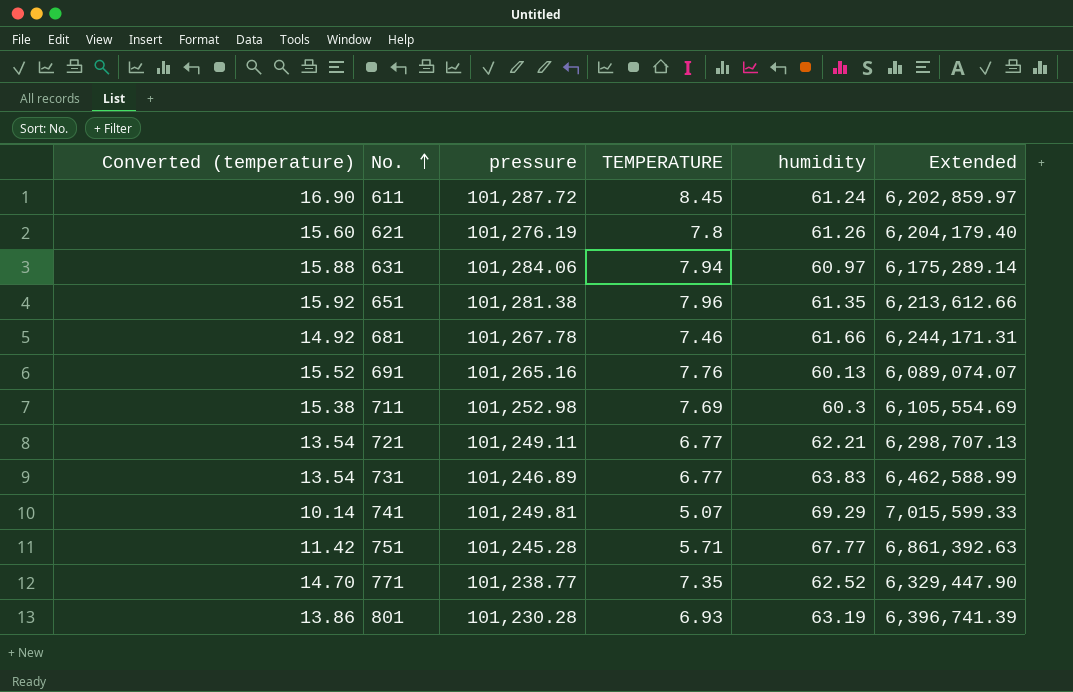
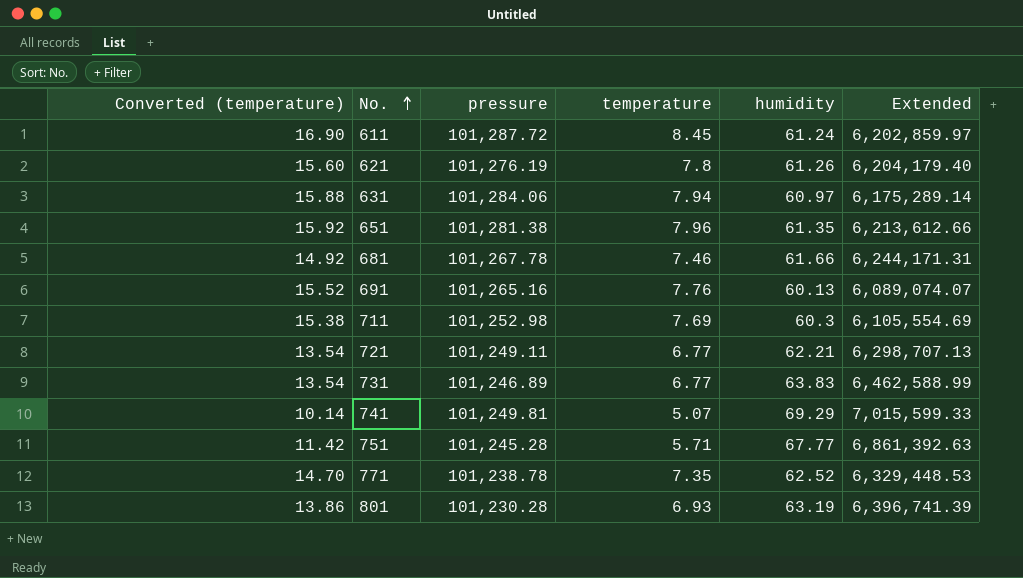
column name: TEMPERATURE -> temperature
771 | pressure: 101,238.77 -> 101,238.78
771 | Extended: 6,329,447.90 -> 6,329,448.53

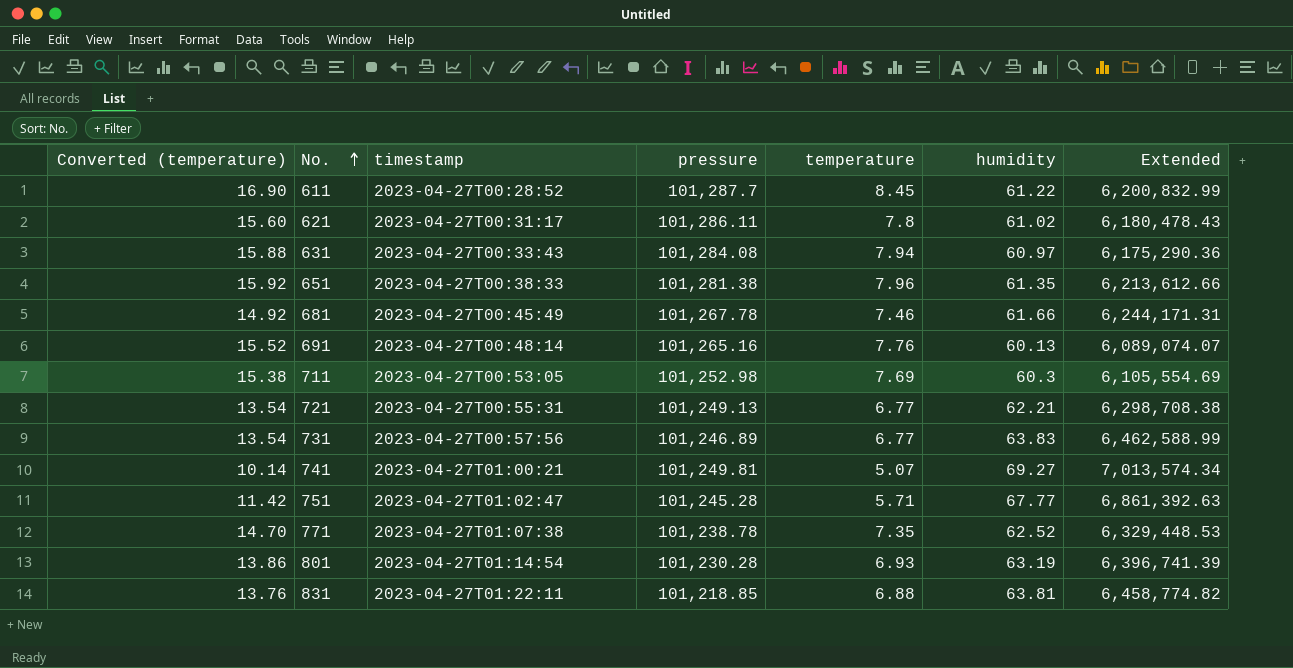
column timestamp | position: none -> 3
611 | pressure: 101,287.72 -> 101,287.7
611 | humidity: 61.24 -> 61.22
611 | Extended: 6,202,859.97 -> 6,200,832.99
621 | pressure: 101,276.19 -> 101,286.11
621 | humidity: 61.26 -> 61.02
621 | Extended: 6,204,179.40 -> 6,180,478.43
631 | pressure: 101,284.06 -> 101,284.08
631 | Extended: 6,175,289.14 -> 6,175,290.36
721 | pressure: 101,249.11 -> 101,249.13
721 | Extended: 6,298,707.13 -> 6,298,708.38
741 | humidity: 69.29 -> 69.27
741 | Extended: 7,015,599.33 -> 7,013,574.34
row 831: none -> 13.76 | 2023-04-27T01:22:11 | 101,218.85 | 6.88 | 63.81 | 6,458,774.82

